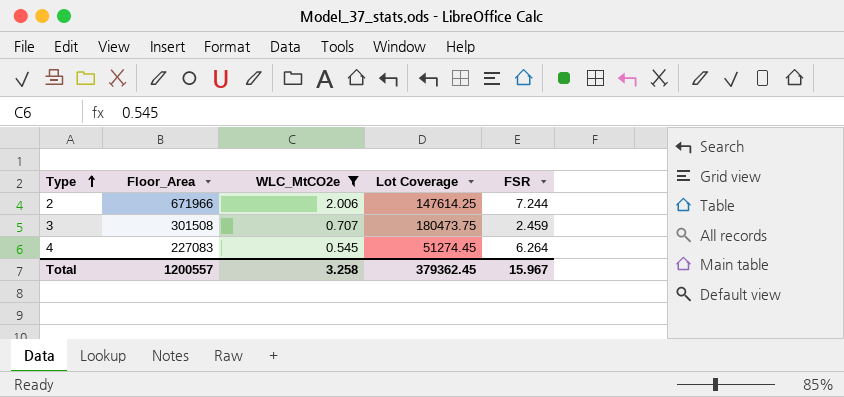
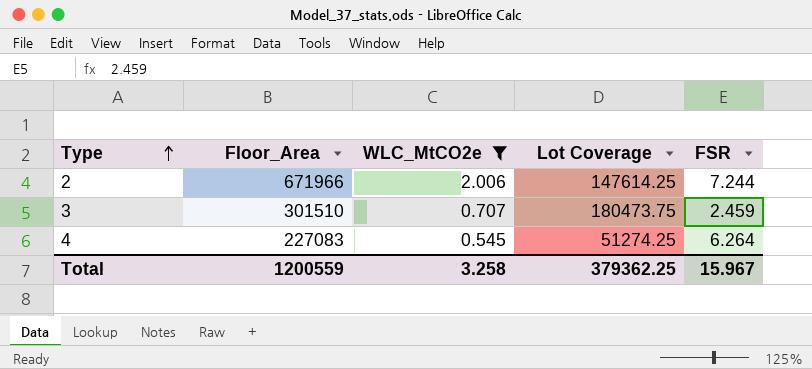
3 | Floor_Area: 301508 -> 301510
4 | Lot Coverage: 51274.45 -> 51274.25
Total | Floor_Area: 1200557 -> 1200559
Total | Lot Coverage: 379362.45 -> 379362.25

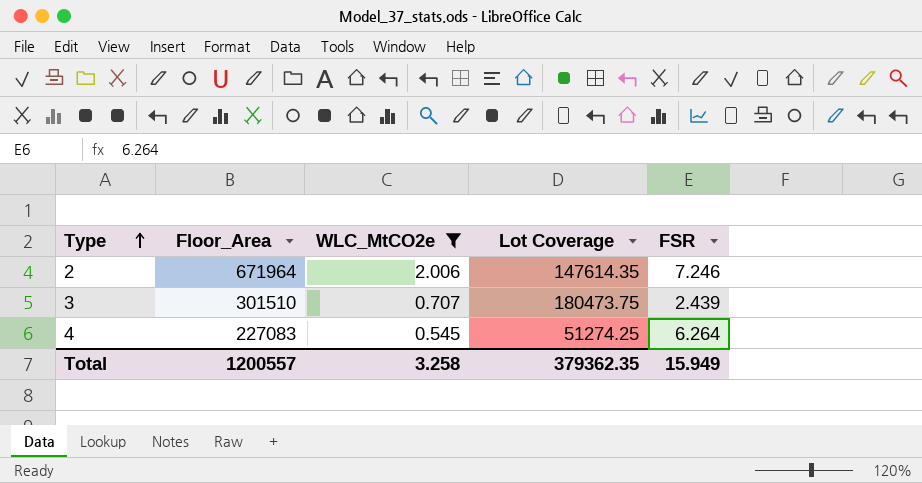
2 | Floor_Area: 671966 -> 671964
2 | Lot Coverage: 147614.25 -> 147614.35
2 | FSR: 7.244 -> 7.246
3 | FSR: 2.459 -> 2.439
Total | Floor_Area: 1200559 -> 1200557
Total | Lot Coverage: 379362.25 -> 379362.35
Total | FSR: 15.967 -> 15.949

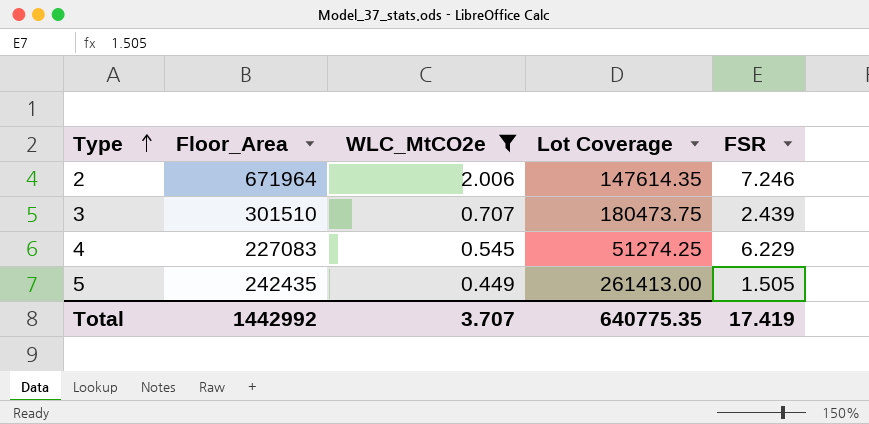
4 | FSR: 6.264 -> 6.229
row 5: none -> 242435 | 0.449 | 261413.00 | 1.505
Total | Floor_Area: 1200557 -> 1442992
Total | WLC_MtCO2e: 3.258 -> 3.707
Total | Lot Coverage: 379362.35 -> 640775.35
Total | FSR: 15.949 -> 17.419

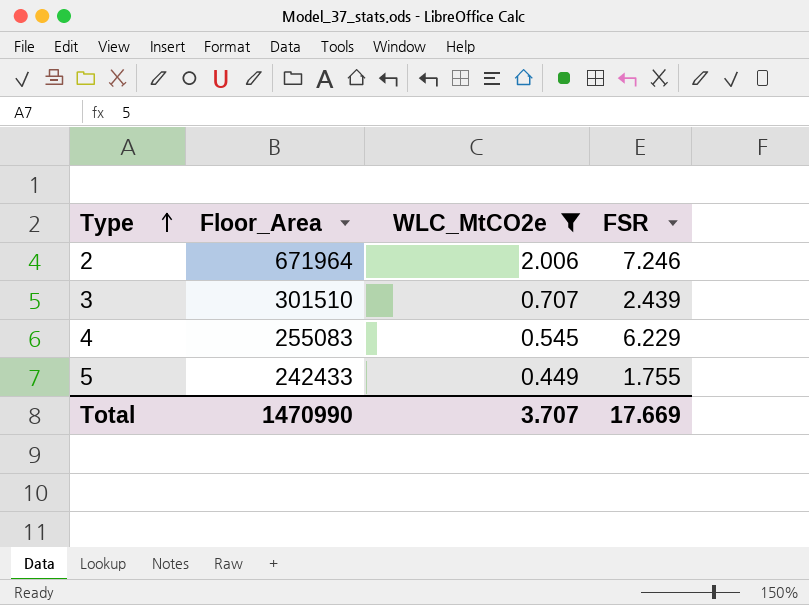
column Lot Coverage | position: 4 -> none
4 | Floor_Area: 227083 -> 255083
5 | Floor_Area: 242435 -> 242433
5 | FSR: 1.505 -> 1.755
Total | Floor_Area: 1442992 -> 1470990
Total | FSR: 17.419 -> 17.669

